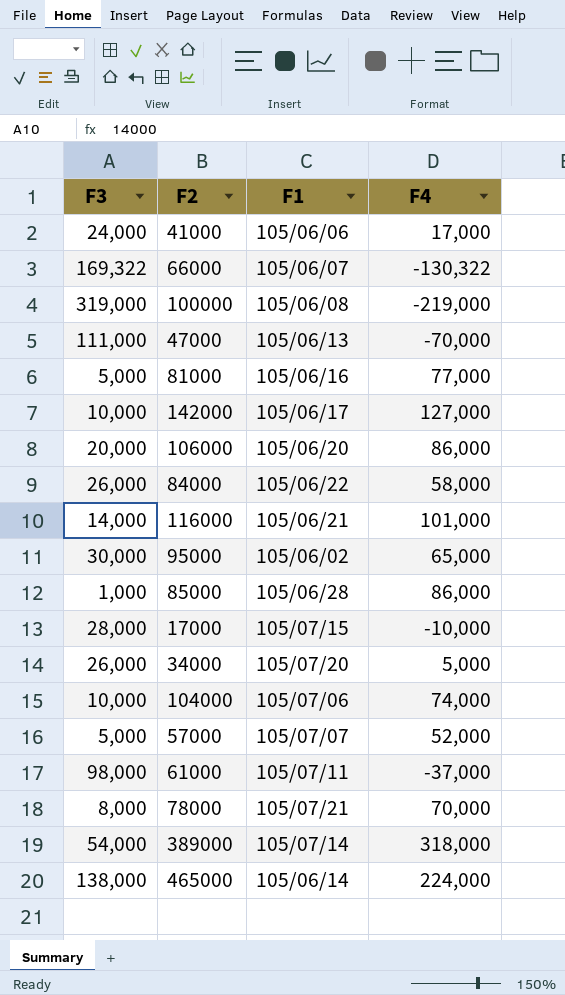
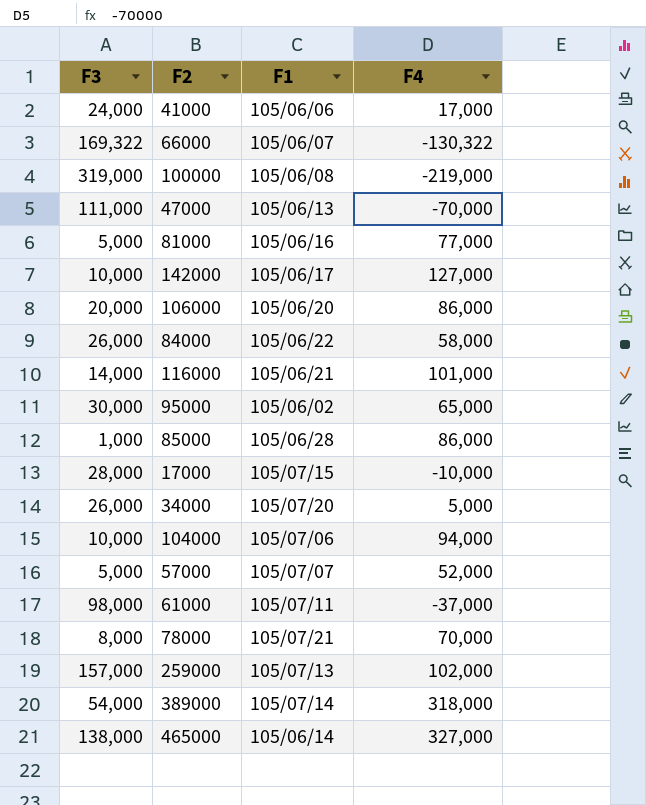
104000 | F4: 74,000 -> 94,000
row 259000: none -> 157,000 | 105/07/13 | 102,000
465000 | F4: 224,000 -> 327,000

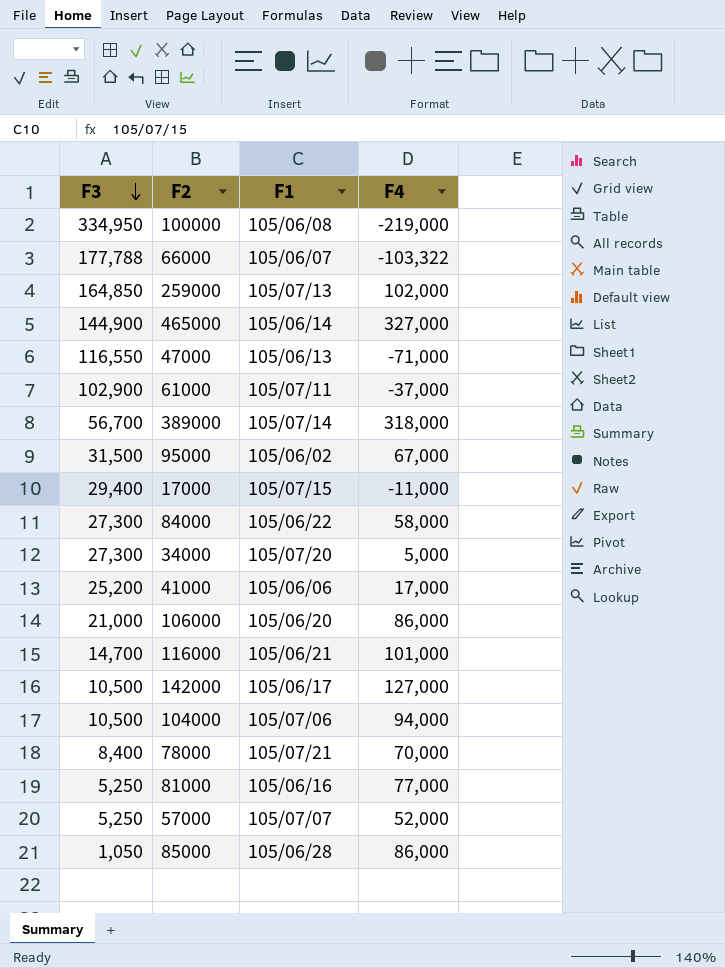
row order: none -> F3 descending
100000 | F3: 319,000 -> 334,950
66000 | F3: 169,322 -> 177,788
66000 | F4: -130,322 -> -103,322
259000 | F3: 157,000 -> 164,850
465000 | F3: 138,000 -> 144,900
47000 | F3: 111,000 -> 116,550
47000 | F4: -70,000 -> -71,000
61000 | F3: 98,000 -> 102,900
389000 | F3: 54,000 -> 56,700
95000 | F3: 30,000 -> 31,500
95000 | F4: 65,000 -> 67,000
17000 | F3: 28,000 -> 29,400
17000 | F4: -10,000 -> -11,000
84000 | F3: 26,000 -> 27,300
34000 | F3: 26,000 -> 27,300
41000 | F3: 24,000 -> 25,200
106000 | F3: 20,000 -> 21,000
116000 | F3: 14,000 -> 14,700
142000 | F3: 10,000 -> 10,500
104000 | F3: 10,000 -> 10,500
78000 | F3: 8,000 -> 8,400
81000 | F3: 5,000 -> 5,250
57000 | F3: 5,000 -> 5,250
85000 | F3: 1,000 -> 1,050

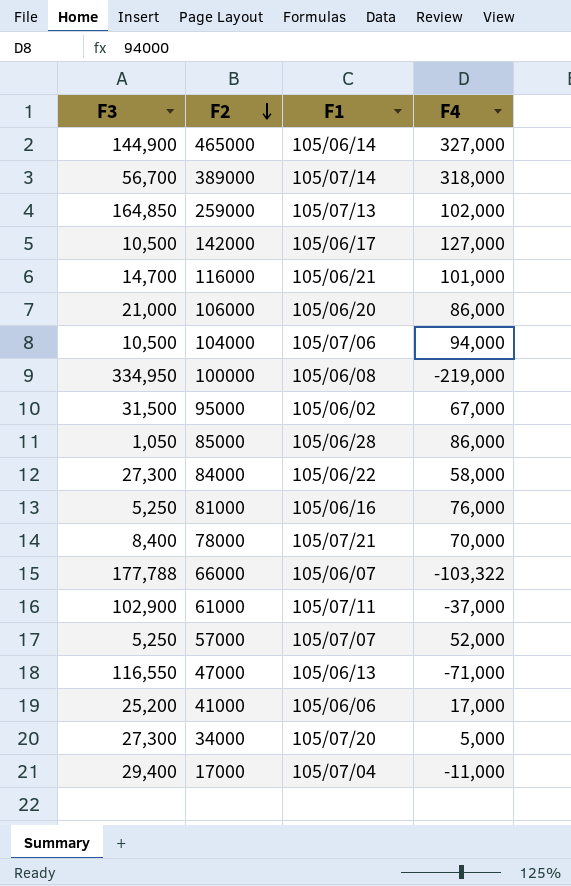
row order: F3 descending -> F2 descending
81000 | F4: 77,000 -> 76,000
17000 | F1: 105/07/15 -> 105/07/04

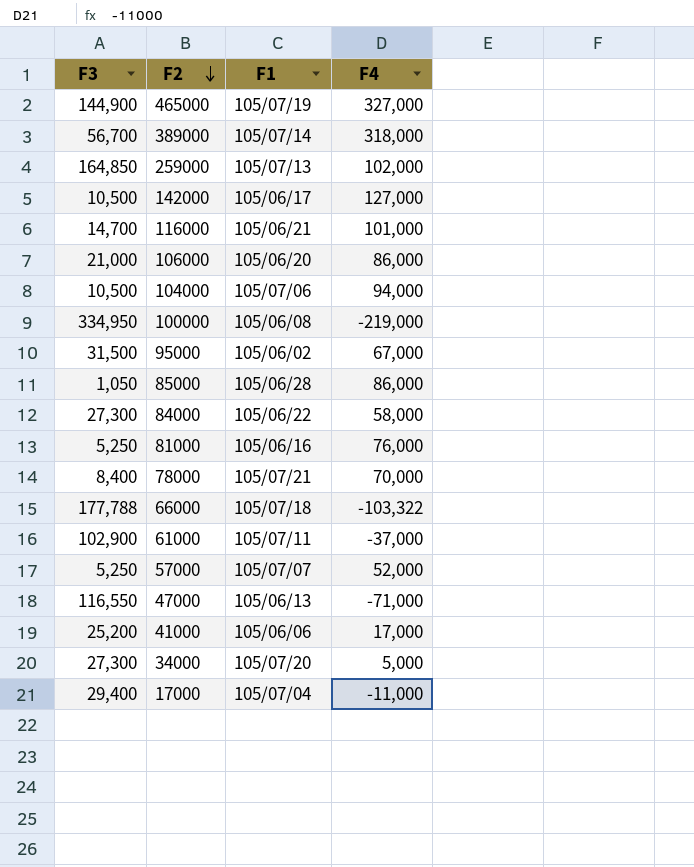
465000 | F1: 105/06/14 -> 105/07/19
66000 | F1: 105/06/07 -> 105/07/18

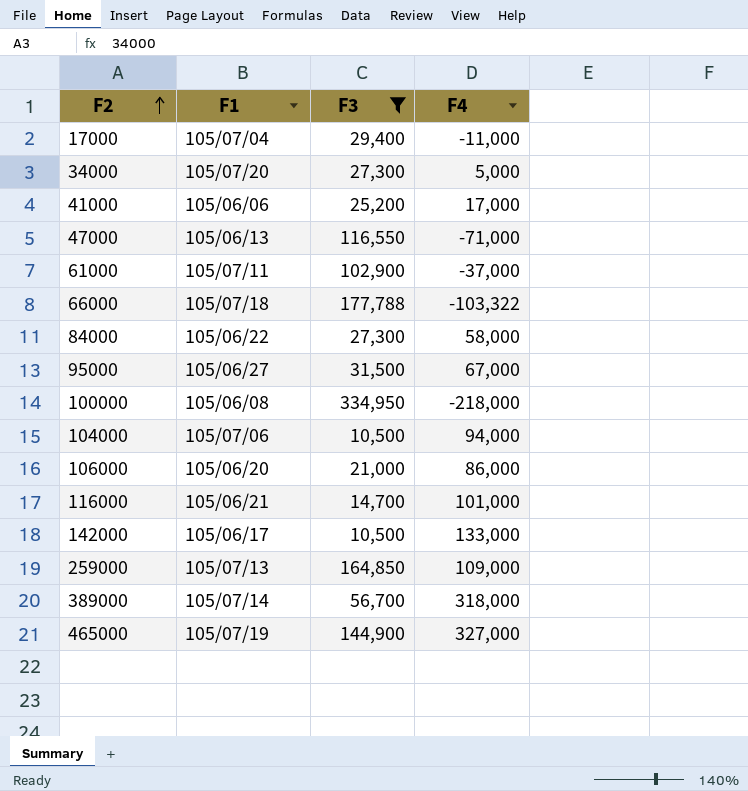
filter: none -> F3 >= 10,500
row order: F2 descending -> F2 ascending
column F3 | position: 1 -> 3
95000 | F1: 105/06/02 -> 105/06/27
100000 | F4: -219,000 -> -218,000
142000 | F4: 127,000 -> 133,000
259000 | F4: 102,000 -> 109,000

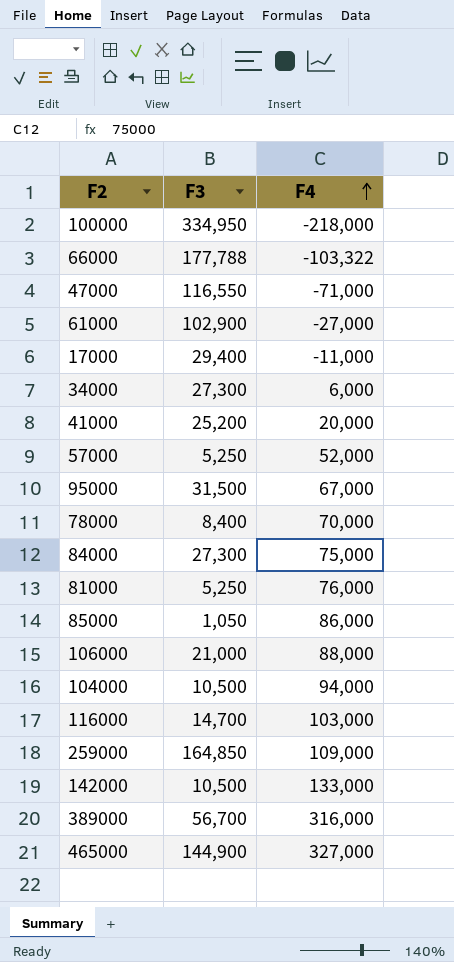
filter: F3 >= 10,500 -> none
row order: F2 ascending -> F4 ascending
column F1 | position: 2 -> none
61000 | F4: -37,000 -> -27,000
34000 | F4: 5,000 -> 6,000
41000 | F4: 17,000 -> 20,000
84000 | F4: 58,000 -> 75,000
106000 | F4: 86,000 -> 88,000
116000 | F4: 101,000 -> 103,000
389000 | F4: 318,000 -> 316,000

